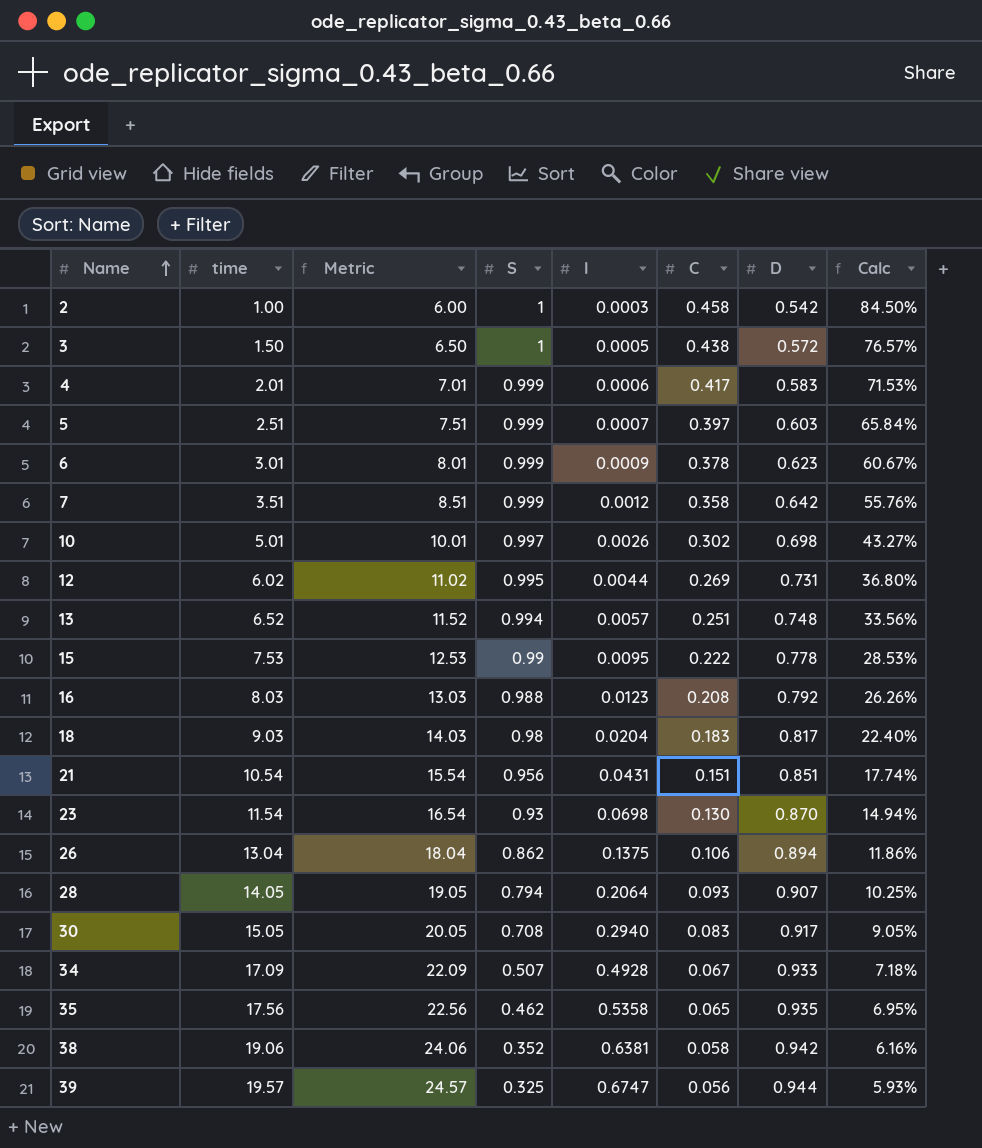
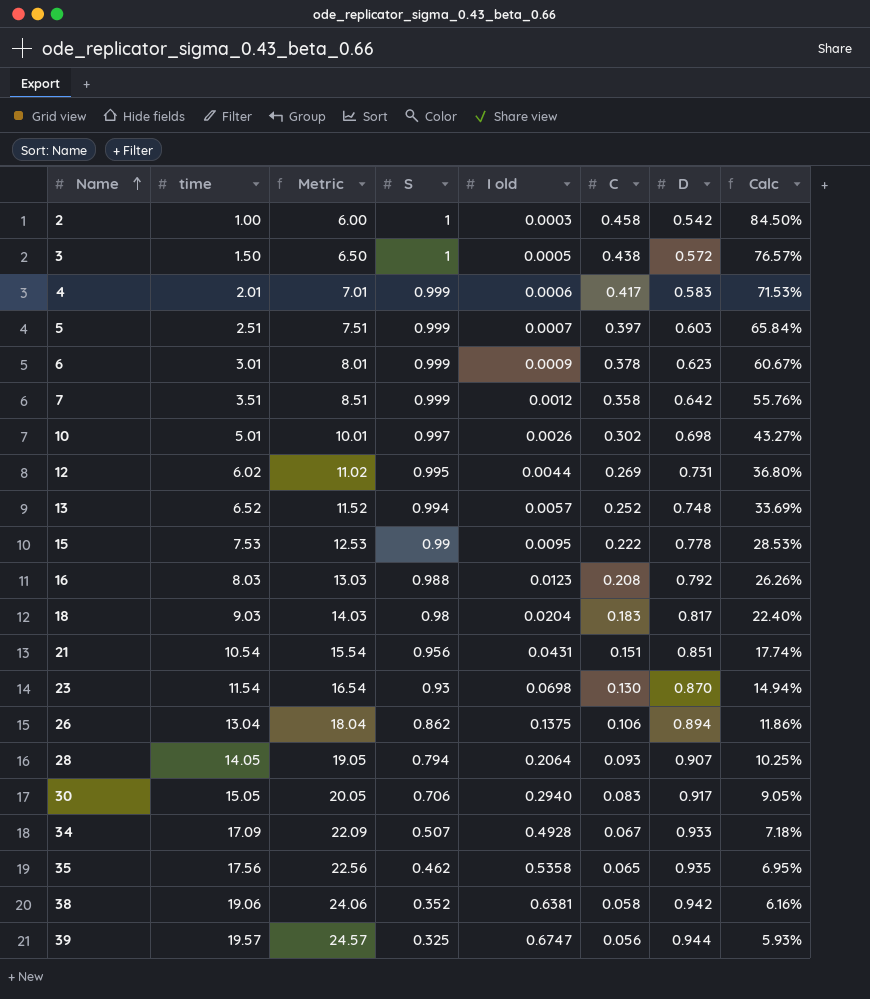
column name: I -> I old
13 | C: 0.251 -> 0.252
13 | Calc: 33.56% -> 33.69%
30 | S: 0.708 -> 0.706

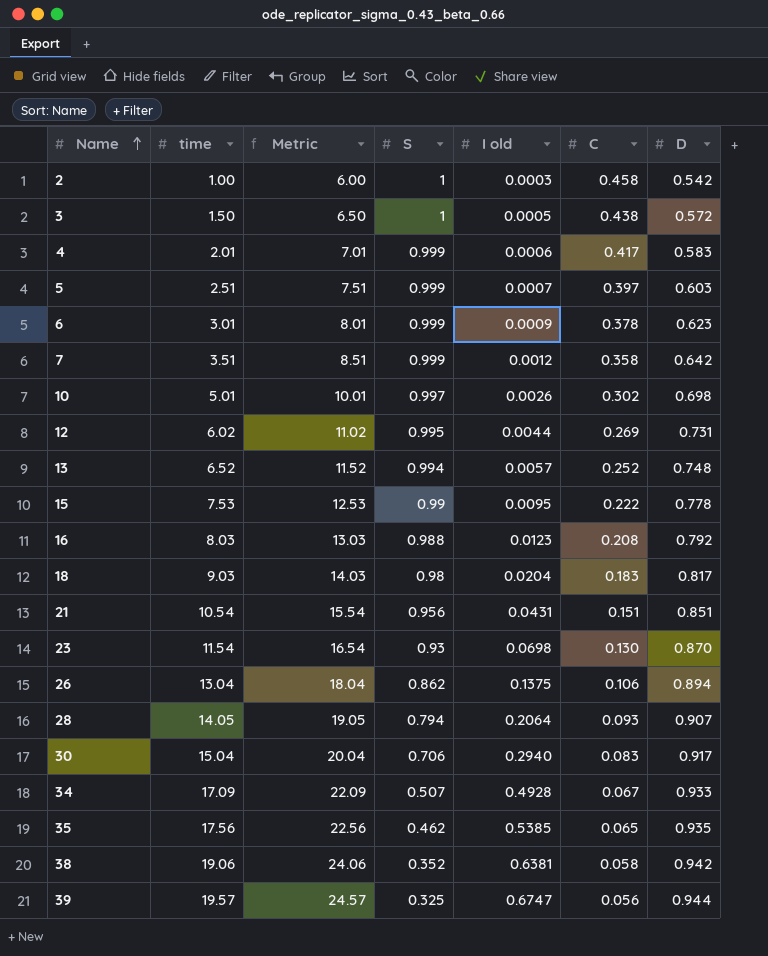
column Calc | formula: [C] / [D] -> none
30 | time: 15.05 -> 15.04
30 | Metric: 20.05 -> 20.04
35 | I old: 0.5358 -> 0.5385

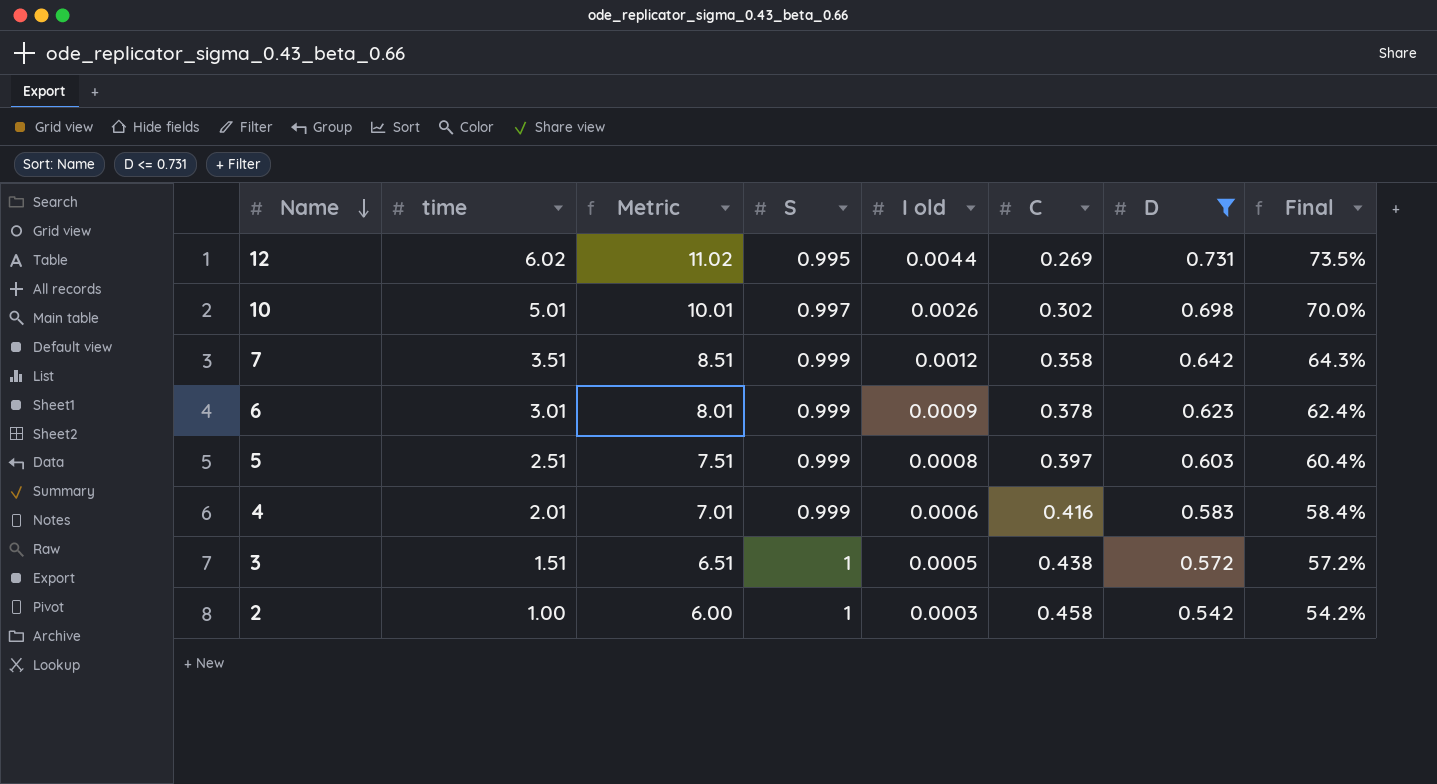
filter: none -> D <= 0.731
row order: Name ascending -> Name descending
column Final | formula: none -> [D] / [S]
5 | I old: 0.0007 -> 0.0008
4 | C: 0.417 -> 0.416
3 | time: 1.50 -> 1.51
3 | Metric: 6.50 -> 6.51

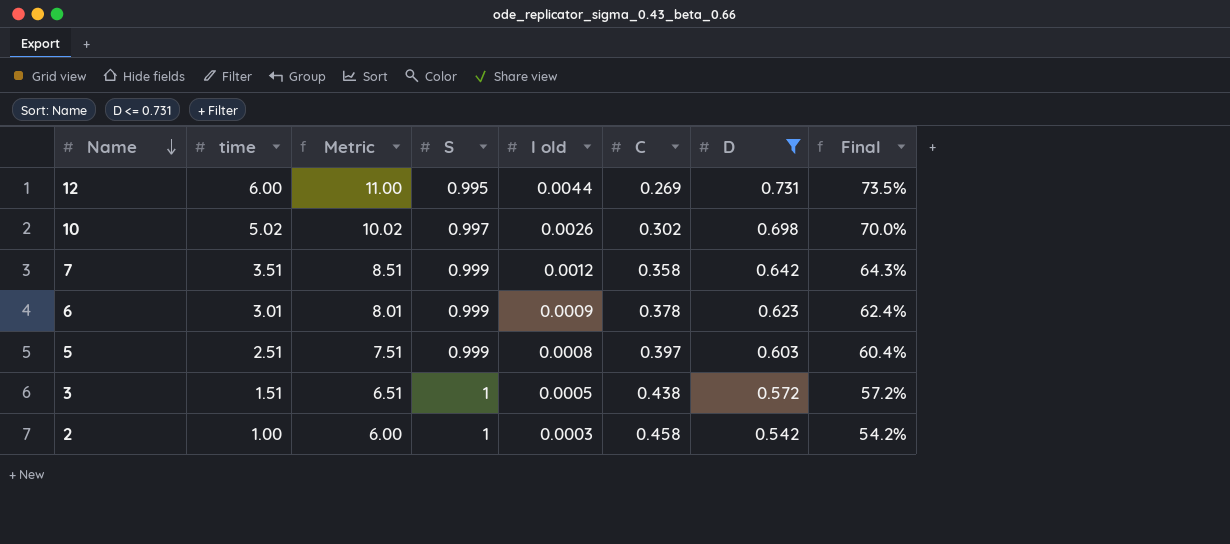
row 4: 2.01 | 7.01 | 0.999 | 0.0006 | 0.416 | 0.583 | 58.4% -> none
12 | time: 6.02 -> 6.00
12 | Metric: 11.02 -> 11.00
10 | time: 5.01 -> 5.02
10 | Metric: 10.01 -> 10.02

